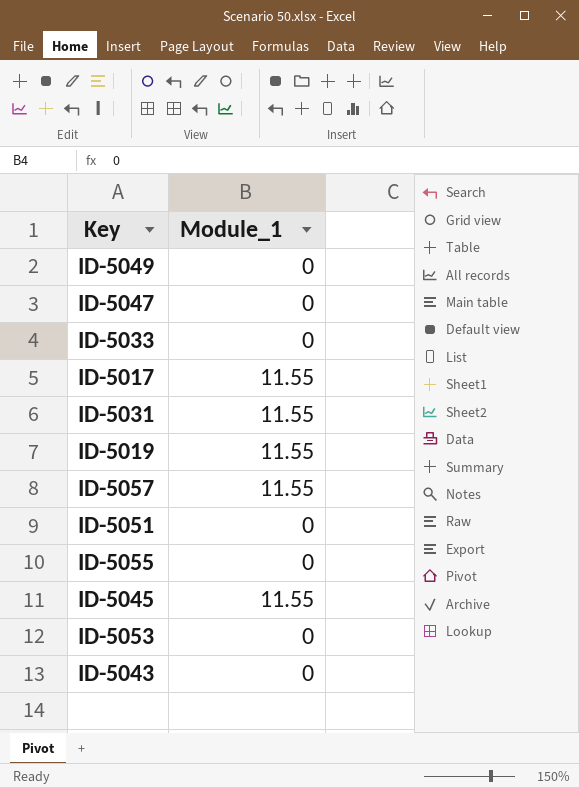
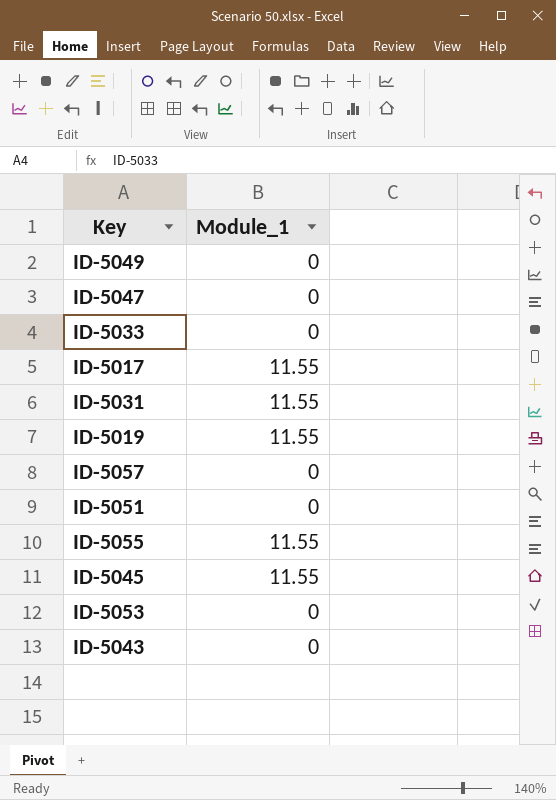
ID-5057 | Module_1: 11.55 -> 0
ID-5055 | Module_1: 0 -> 11.55

